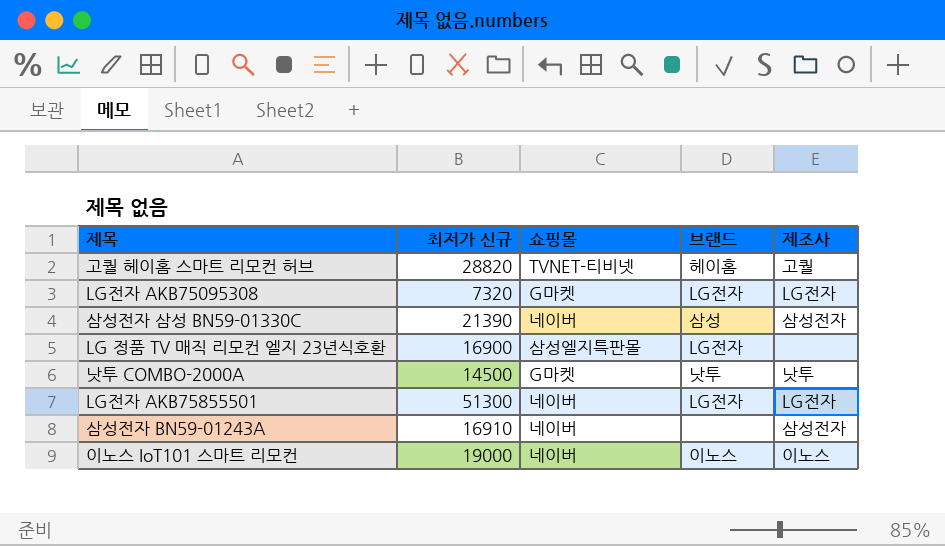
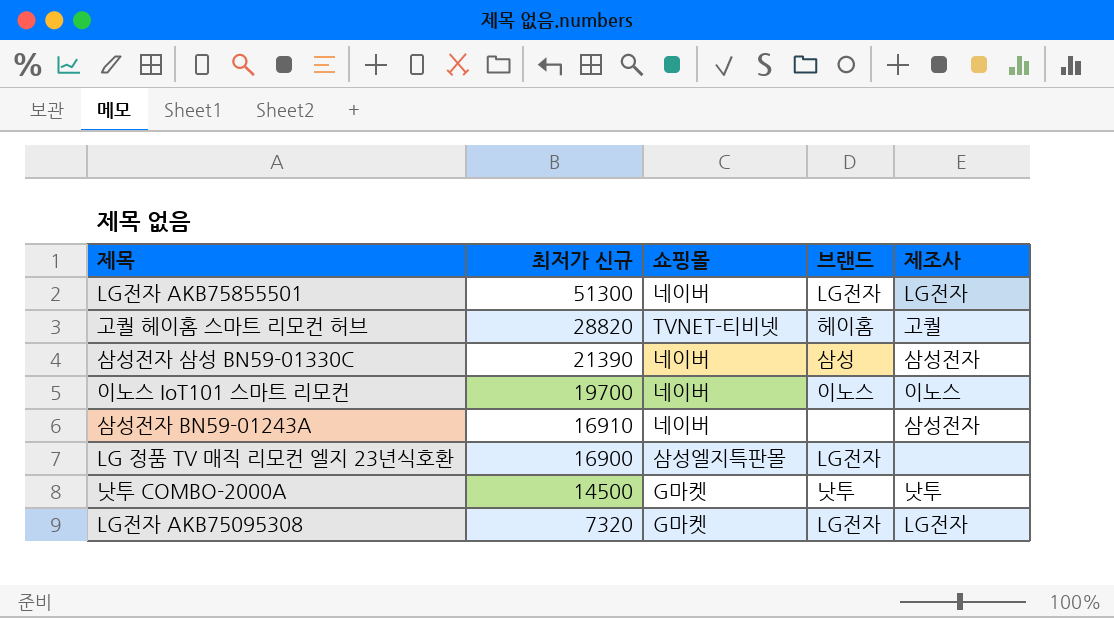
row order: none -> 최저가 신규 descending
이노스 IoT101 스마트 리모컨 | 최저가 신규: 19000 -> 19700

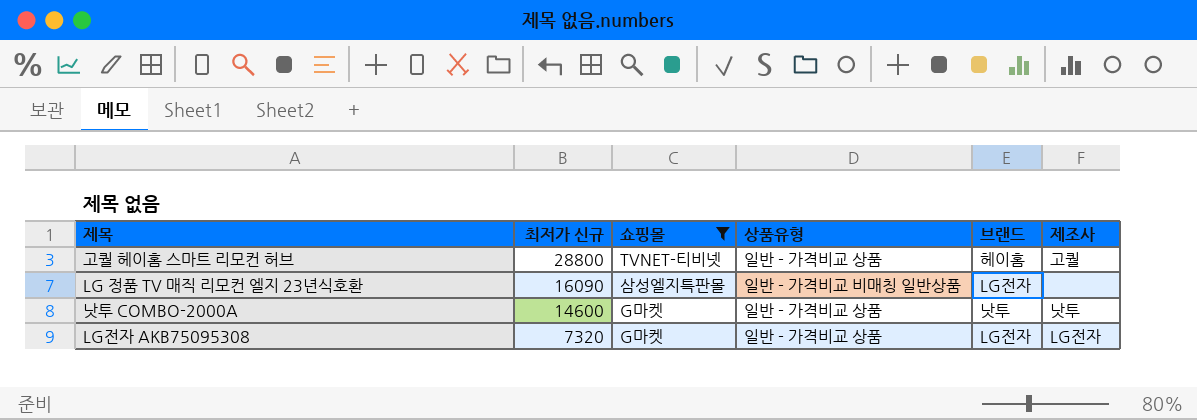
filter: none -> 쇼핑몰 != 네이버
column 상품유형 | position: none -> 4
고퀄 헤이홈 스마트 리모컨 허브 | 최저가 신규: 28820 -> 28800
LG 정품 TV 매직 리모컨 엘지 23년식호환 | 최저가 신규: 16900 -> 16090
낫투 COMBO-2000A | 최저가 신규: 14500 -> 14600

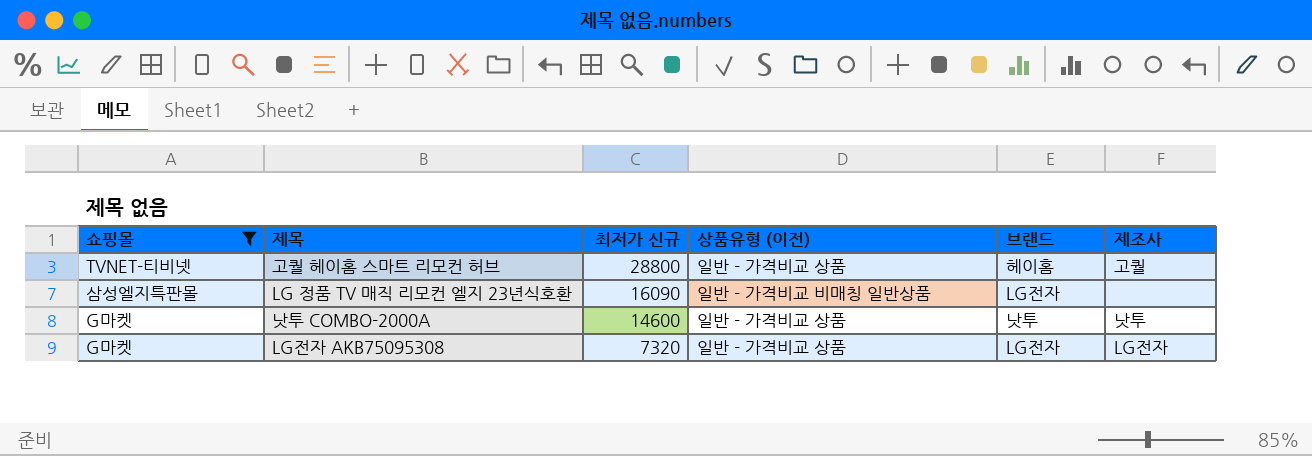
column 쇼핑몰 | position: 3 -> 1
column name: 상품유형 -> 상품유형 (이전)

